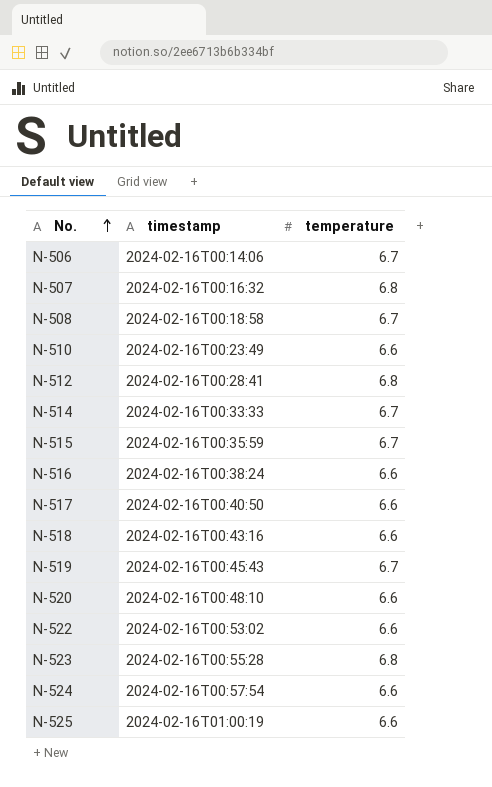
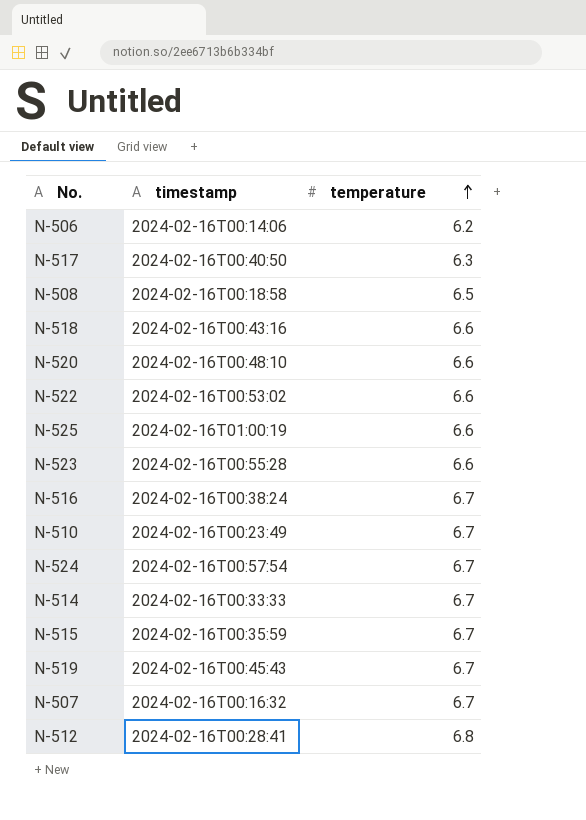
row order: No. ascending -> temperature ascending
N-506 | temperature: 6.7 -> 6.2
N-517 | temperature: 6.6 -> 6.3
N-508 | temperature: 6.7 -> 6.5
N-523 | temperature: 6.8 -> 6.6
N-516 | temperature: 6.6 -> 6.7
N-510 | temperature: 6.6 -> 6.7
N-524 | temperature: 6.6 -> 6.7
N-507 | temperature: 6.8 -> 6.7

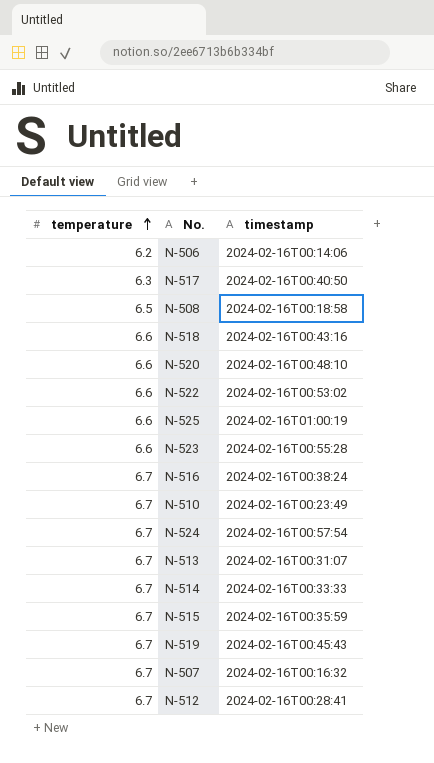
column temperature | position: 3 -> 1
row N-513: none -> 6.7 | 2024-02-16T00:31:07
N-512 | temperature: 6.8 -> 6.7

